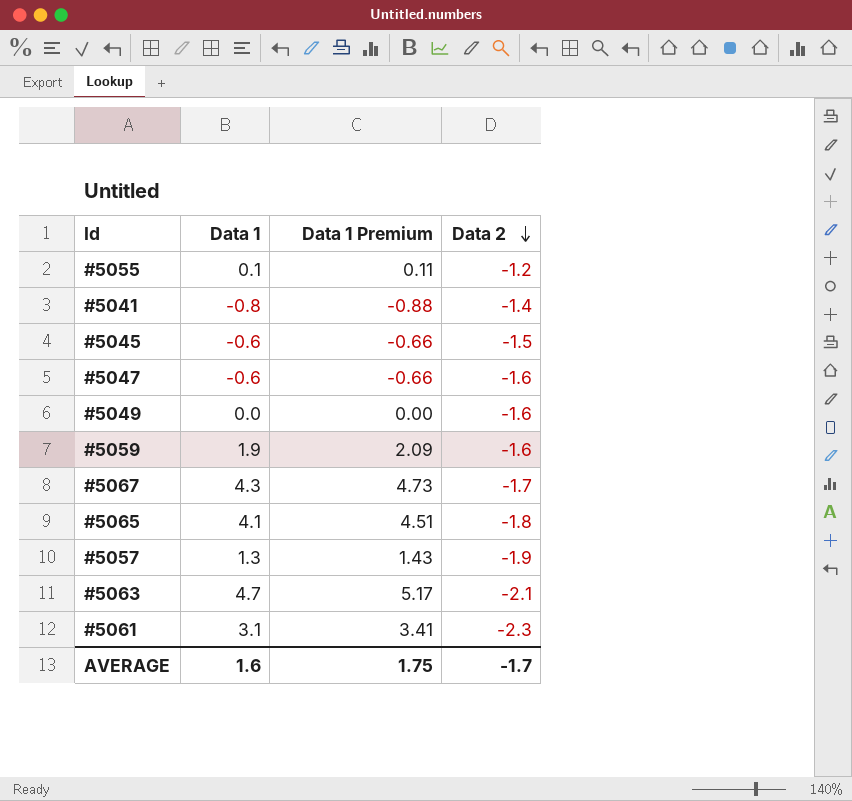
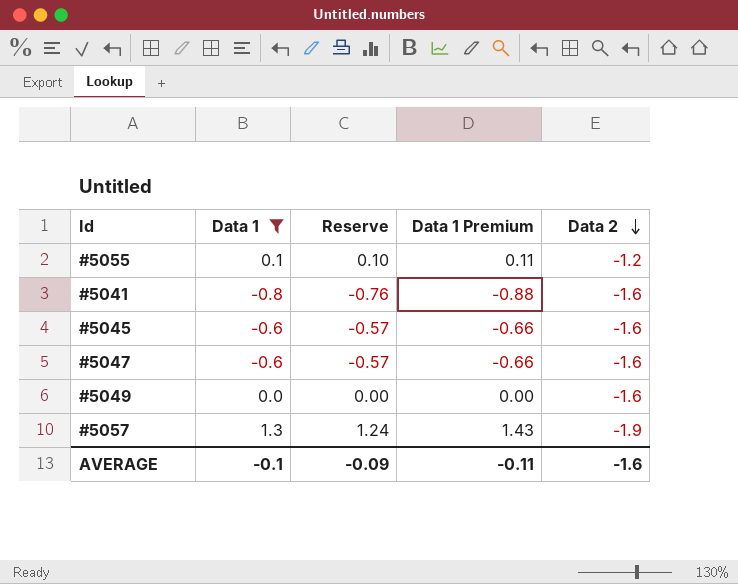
filter: none -> Data 1 <= 1.3
column Reserve | formula: none -> [Data 1] * 0.95
#5041 | Data 2: -1.4 -> -1.6
#5045 | Data 2: -1.5 -> -1.6
AVERAGE | Data 1: 1.6 -> -0.1
AVERAGE | Data 1 Premium: 1.75 -> -0.11
AVERAGE | Data 2: -1.7 -> -1.6

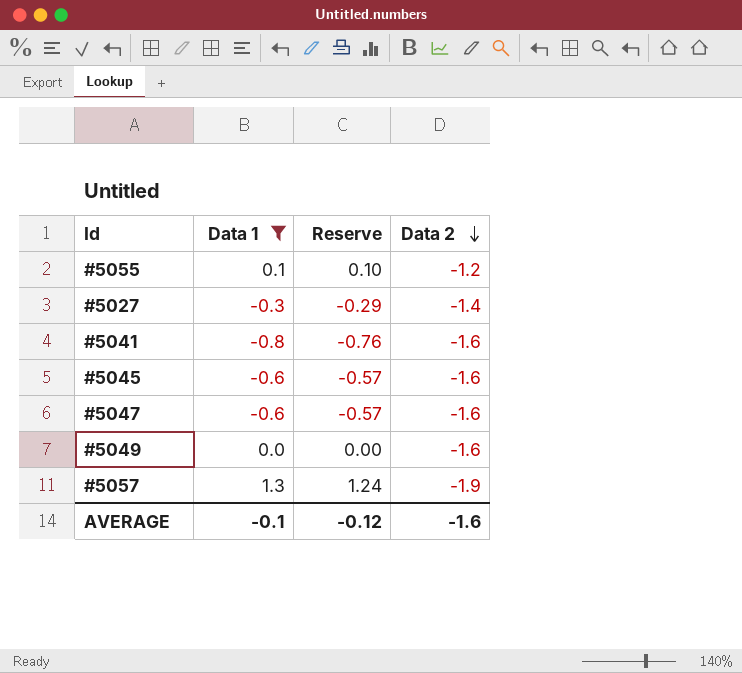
column Data 1 Premium | formula: [Data 1] * 1.1 -> none
row #5027: none -> -0.3 | -0.29 | -1.4
AVERAGE | Reserve: -0.09 -> -0.12

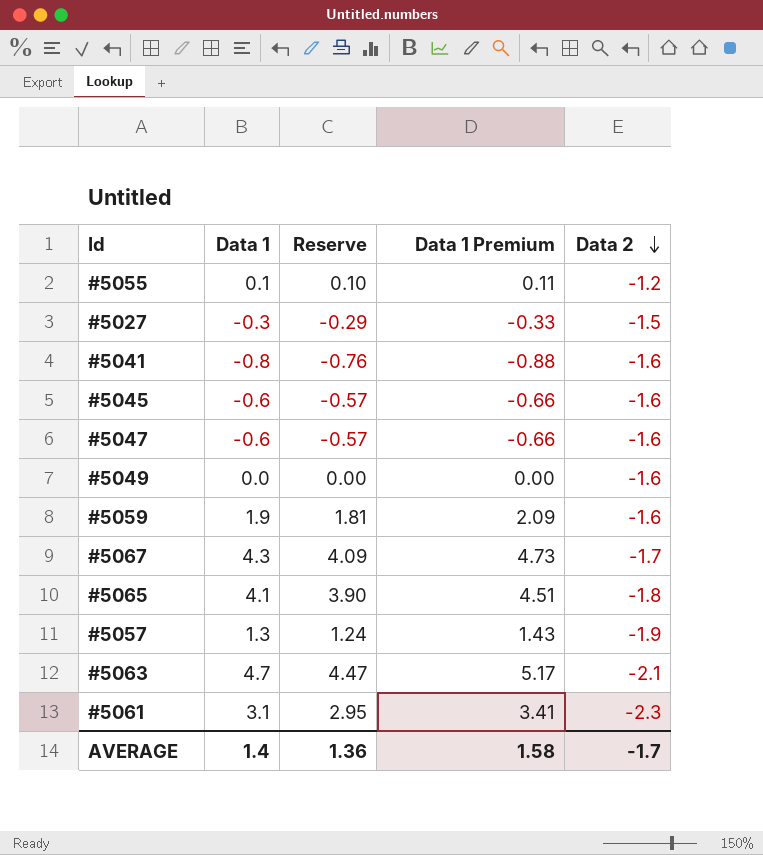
filter: Data 1 <= 1.3 -> none
column Data 1 Premium | formula: none -> [Data 1] * 1.1
#5027 | Data 2: -1.4 -> -1.5
AVERAGE | Data 1: -0.1 -> 1.4
AVERAGE | Reserve: -0.12 -> 1.36
AVERAGE | Data 2: -1.6 -> -1.7

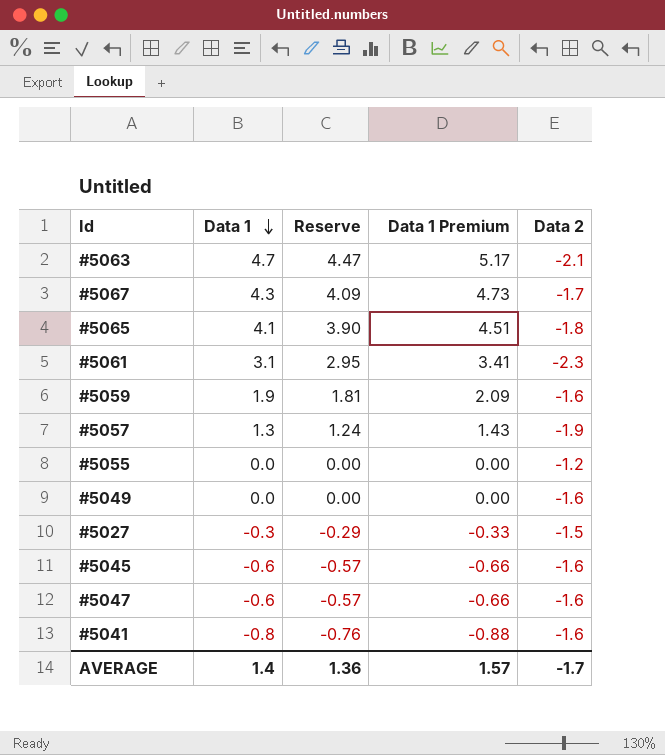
row order: Data 2 descending -> Data 1 descending
#5055 | Data 1: 0.1 -> 0.0
#5055 | Reserve: 0.10 -> 0.00
#5055 | Data 1 Premium: 0.11 -> 0.00
AVERAGE | Data 1 Premium: 1.58 -> 1.57

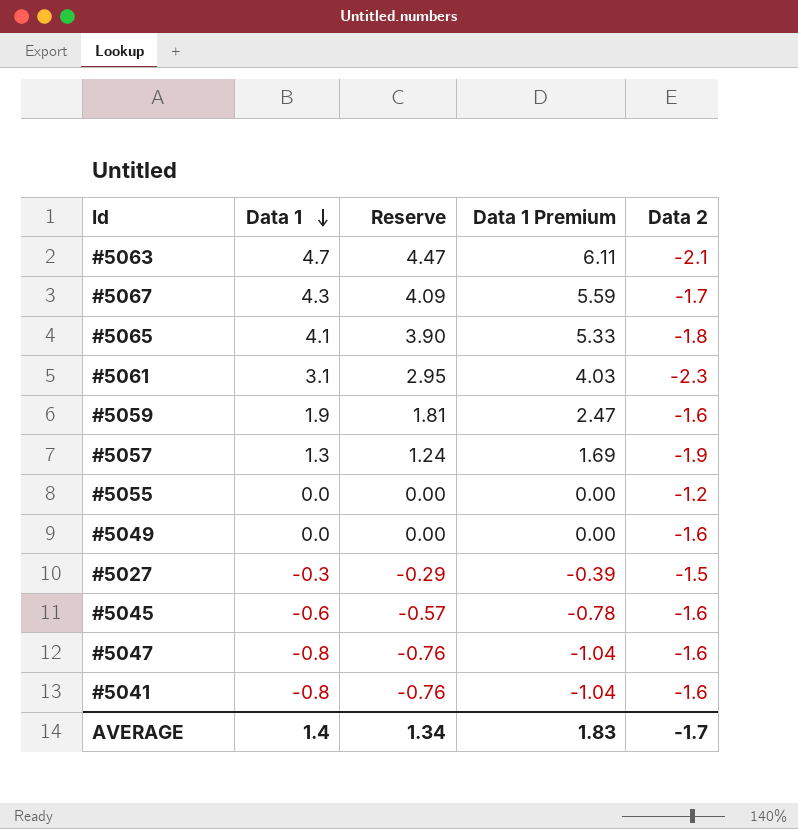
column Data 1 Premium | formula: [Data 1] * 1.1 -> [Data 1] * 1.3
#5047 | Data 1: -0.6 -> -0.8
#5047 | Reserve: -0.57 -> -0.76
AVERAGE | Reserve: 1.36 -> 1.34
AVERAGE | Data 1 Premium: 1.57 -> 1.83

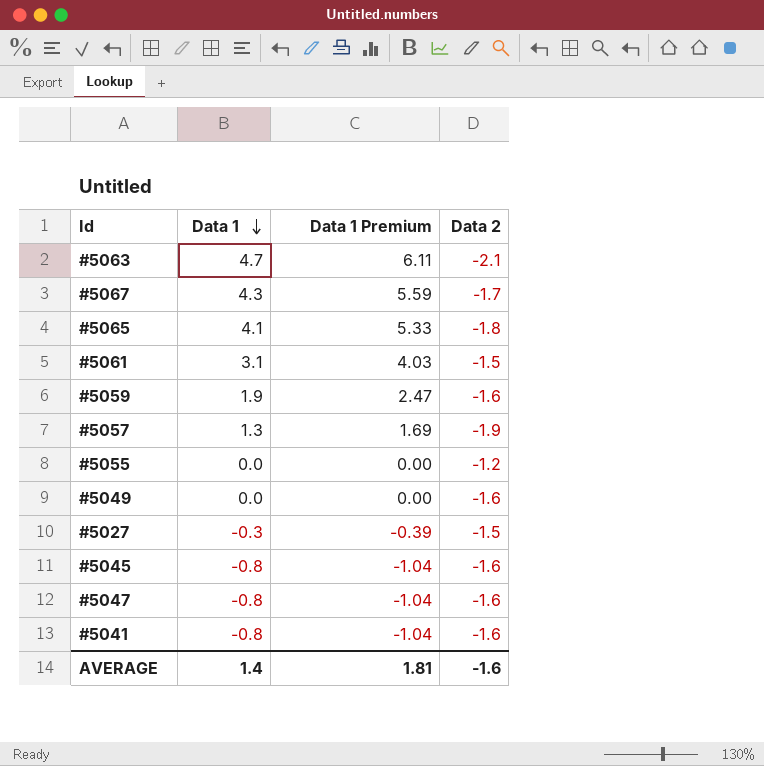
column Reserve | formula: [Data 1] * 0.95 -> none
#5061 | Data 2: -2.3 -> -1.5
#5045 | Data 1: -0.6 -> -0.8
#5045 | Data 1 Premium: -0.78 -> -1.04
AVERAGE | Data 1 Premium: 1.83 -> 1.81
AVERAGE | Data 2: -1.7 -> -1.6

